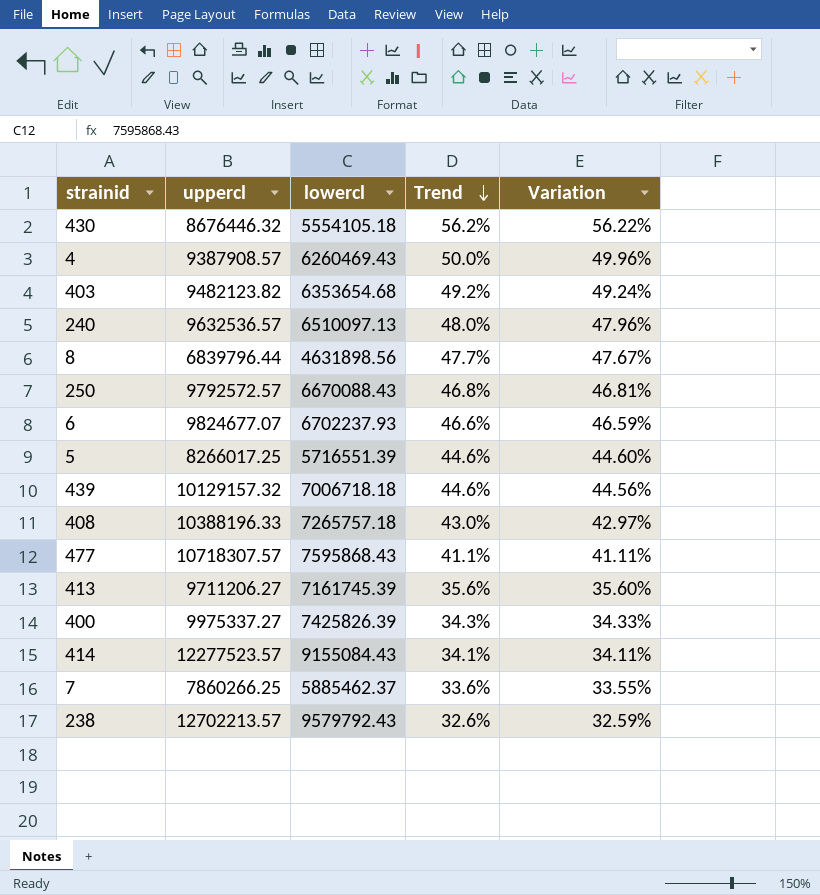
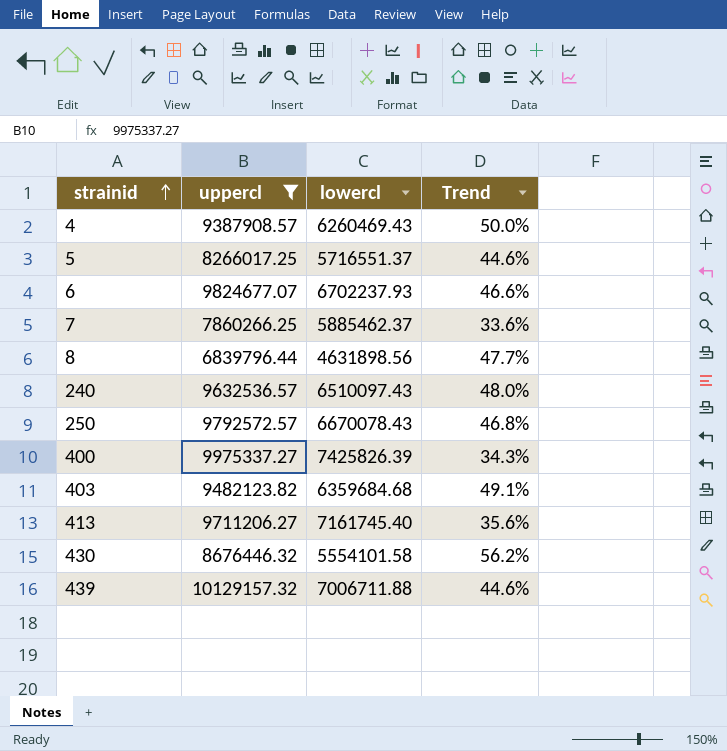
filter: none -> uppercl <= 10129157.32
row order: Trend descending -> strainid ascending
column Variation | formula: ([uppercl] - [lowercl]) / [lowercl] -> none
5 | lowercl: 5716551.39 -> 5716551.37
240 | lowercl: 6510097.13 -> 6510097.43
250 | lowercl: 6670088.43 -> 6670078.43
403 | lowercl: 6353654.68 -> 6359684.68
403 | Trend: 49.2% -> 49.1%
413 | lowercl: 7161745.39 -> 7161745.40
430 | lowercl: 5554105.18 -> 5554101.58
439 | lowercl: 7006718.18 -> 7006711.88

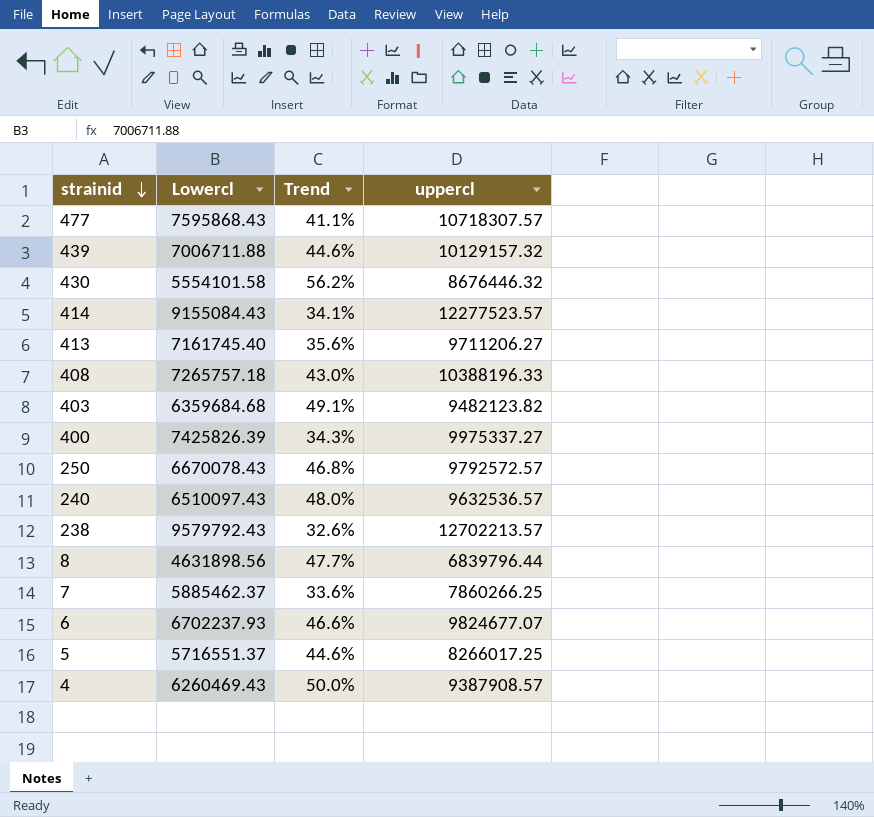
filter: uppercl <= 10129157.32 -> none
row order: strainid ascending -> strainid descending
column name: lowercl -> Lowercl
column uppercl | position: 2 -> 4

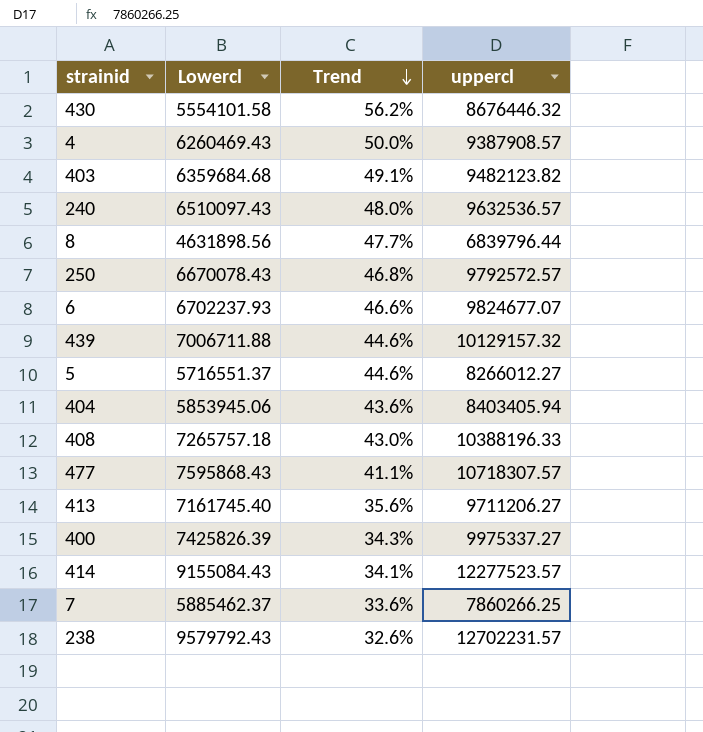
row order: strainid descending -> Trend descending
5 | uppercl: 8266017.25 -> 8266012.27
row 404: none -> 5853945.06 | 43.6% | 8403405.94
238 | uppercl: 12702213.57 -> 12702231.57

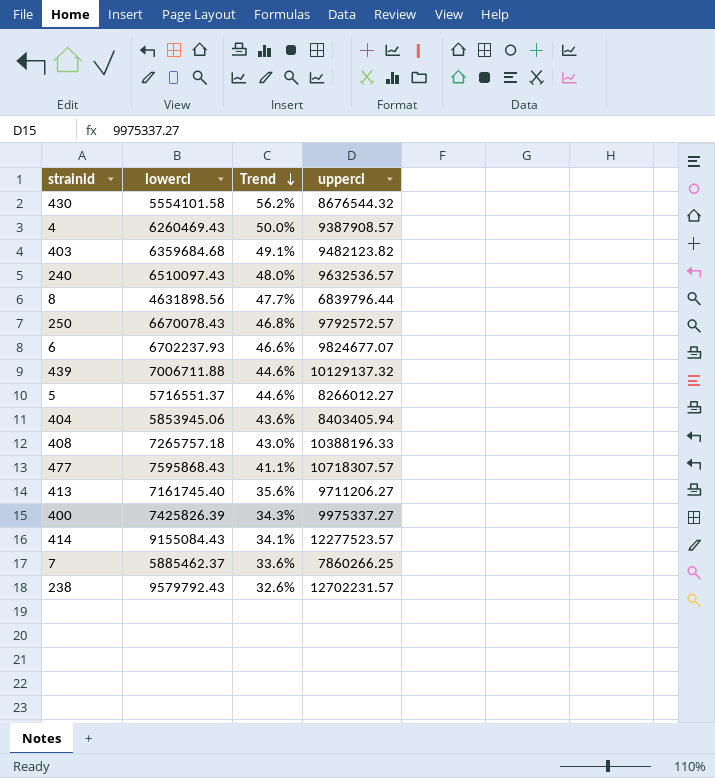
column name: Lowercl -> lowercl
430 | uppercl: 8676446.32 -> 8676544.32
439 | uppercl: 10129157.32 -> 10129137.32

